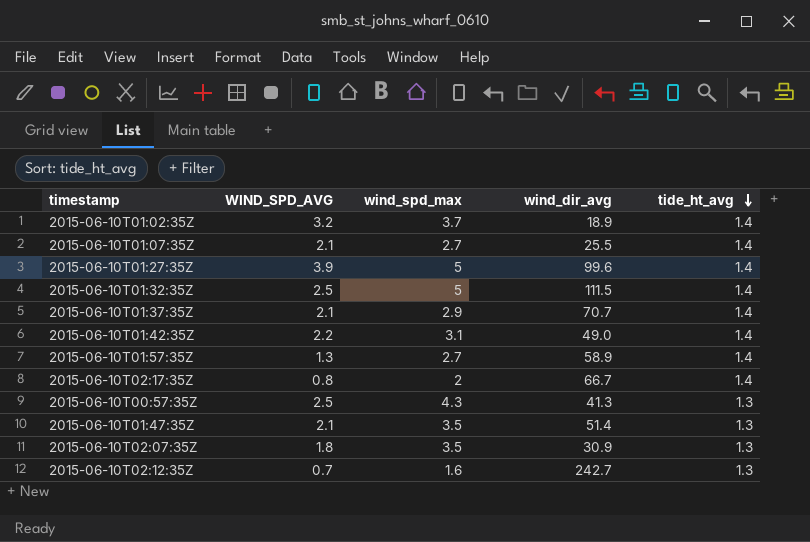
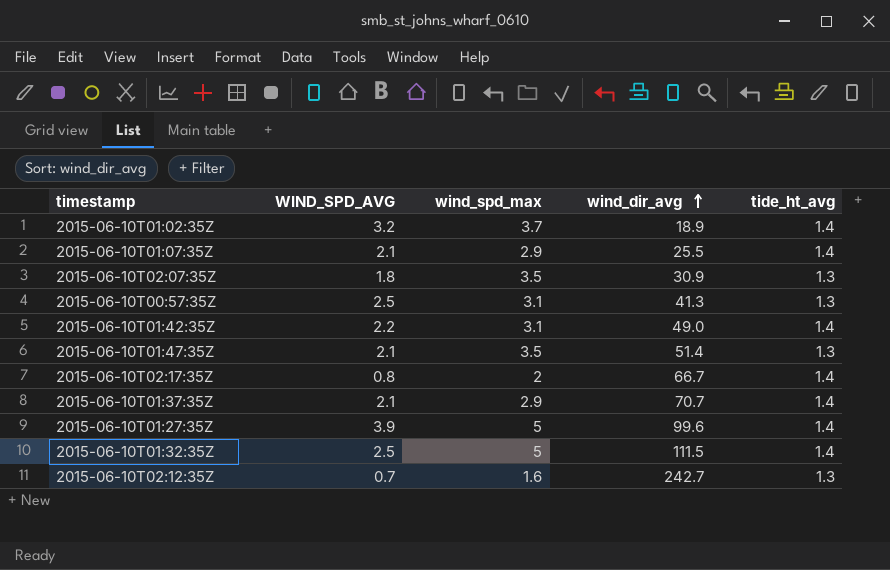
row order: tide_ht_avg descending -> wind_dir_avg ascending
row 2015-06-10T01:57:35Z: 1.3 | 2.7 | 58.9 | 1.4 -> none
2015-06-10T01:07:35Z | wind_spd_max: 2.7 -> 2.9
2015-06-10T00:57:35Z | wind_spd_max: 4.3 -> 3.1

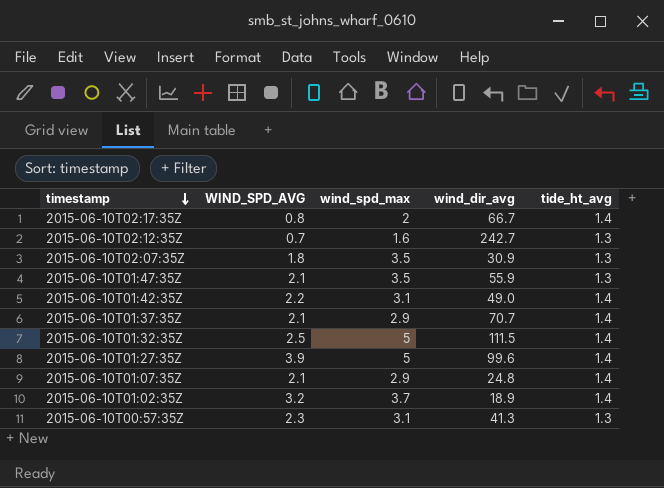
row order: wind_dir_avg ascending -> timestamp descending
2015-06-10T01:47:35Z | wind_dir_avg: 51.4 -> 55.9
2015-06-10T01:07:35Z | wind_dir_avg: 25.5 -> 24.8
2015-06-10T00:57:35Z | WIND_SPD_AVG: 2.5 -> 2.3

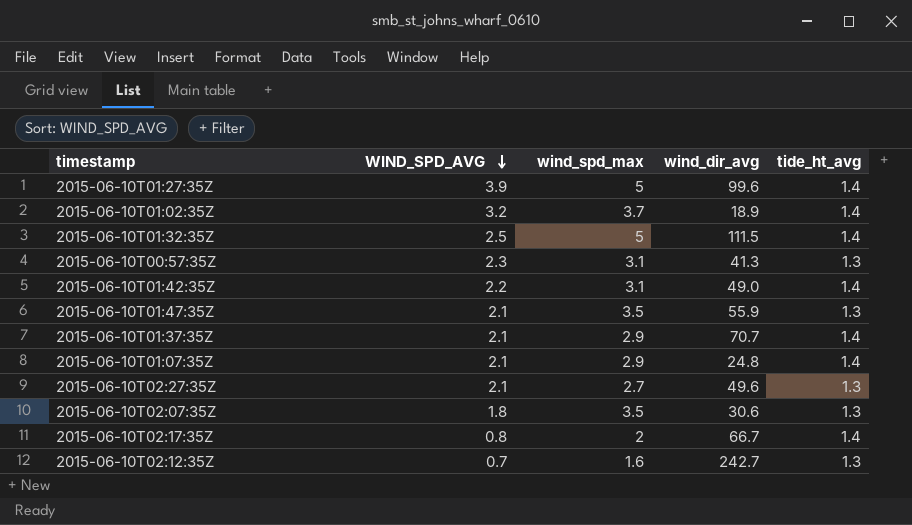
row order: timestamp descending -> WIND_SPD_AVG descending
row 2015-06-10T02:27:35Z: none -> 2.1 | 2.7 | 49.6 | 1.3
2015-06-10T02:07:35Z | wind_dir_avg: 30.9 -> 30.6

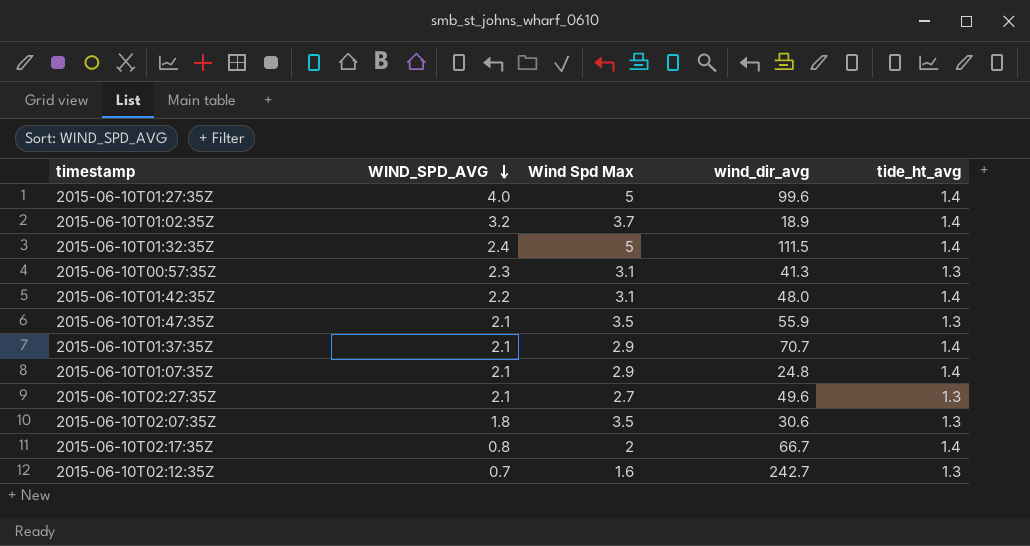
column name: wind_spd_max -> Wind Spd Max
2015-06-10T01:27:35Z | WIND_SPD_AVG: 3.9 -> 4.0
2015-06-10T01:32:35Z | WIND_SPD_AVG: 2.5 -> 2.4
2015-06-10T01:42:35Z | wind_dir_avg: 49.0 -> 48.0

